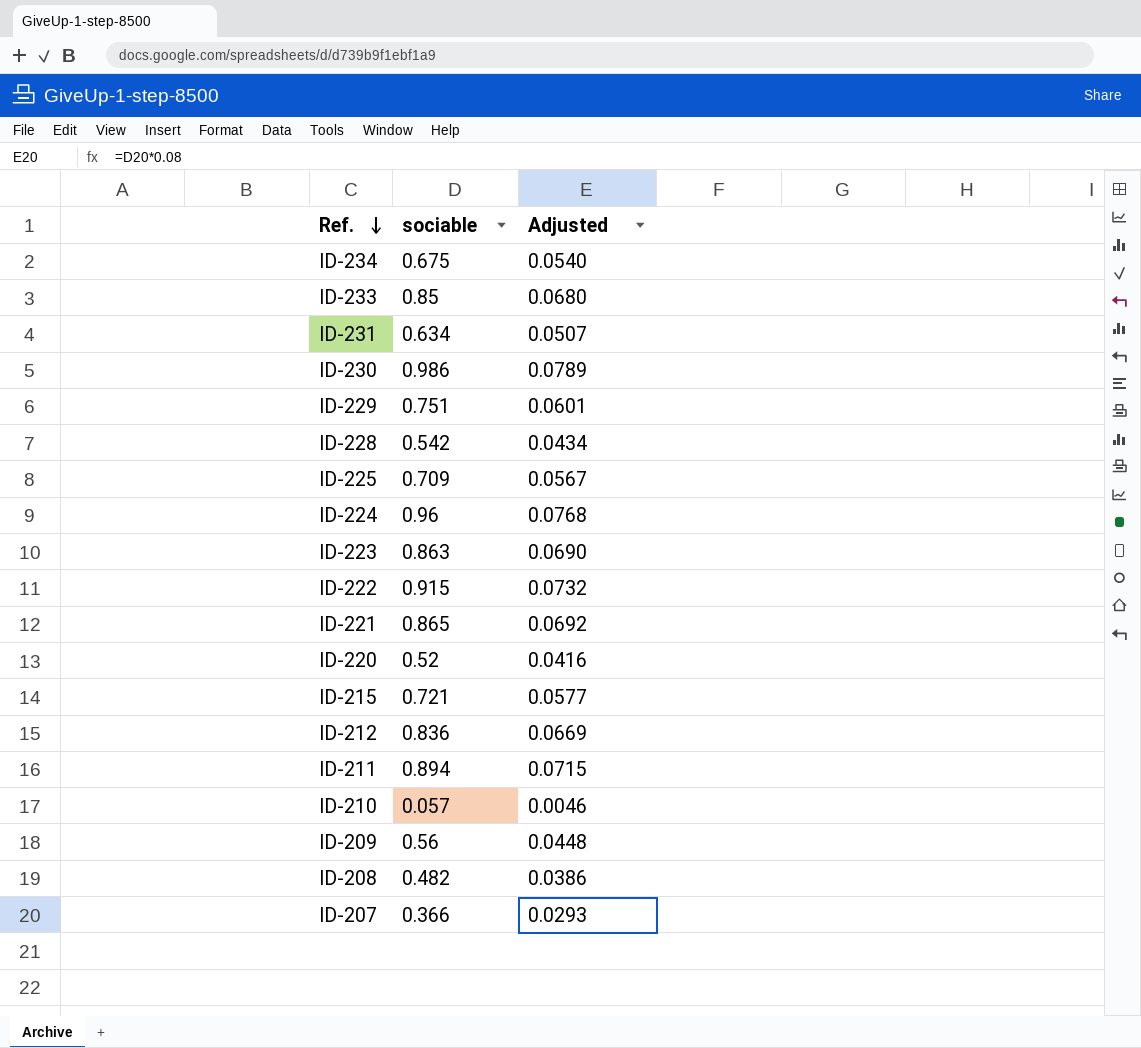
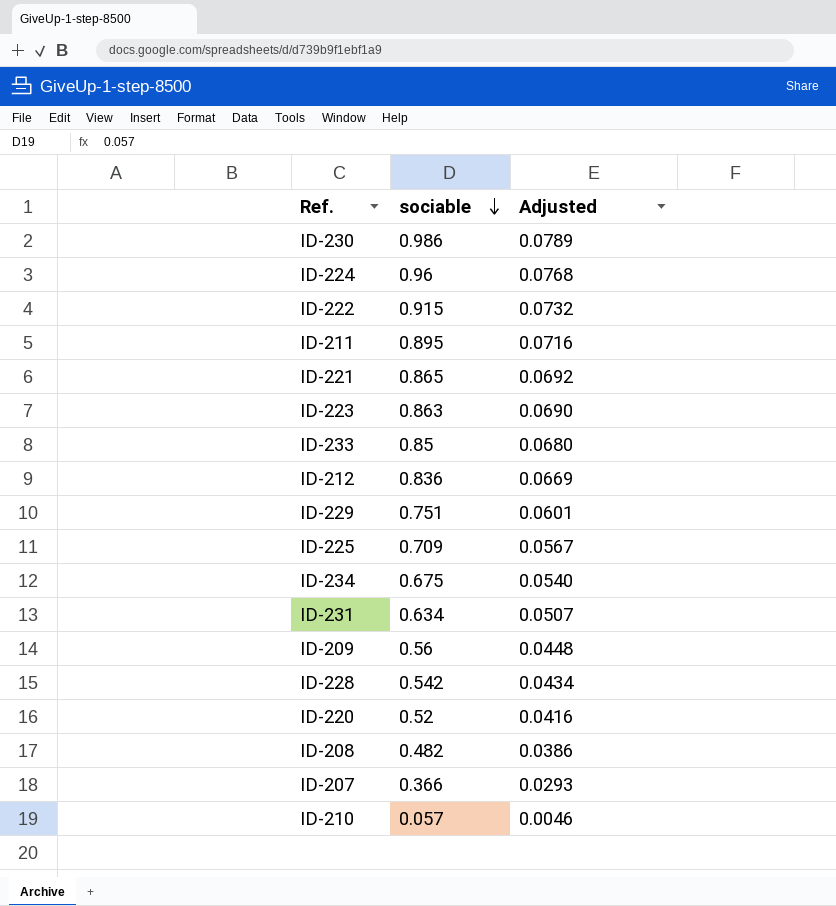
row order: Ref. descending -> sociable descending
row ID-215: 0.721 | 0.0577 -> none
ID-211 | sociable: 0.894 -> 0.895
ID-211 | Adjusted: 0.0715 -> 0.0716

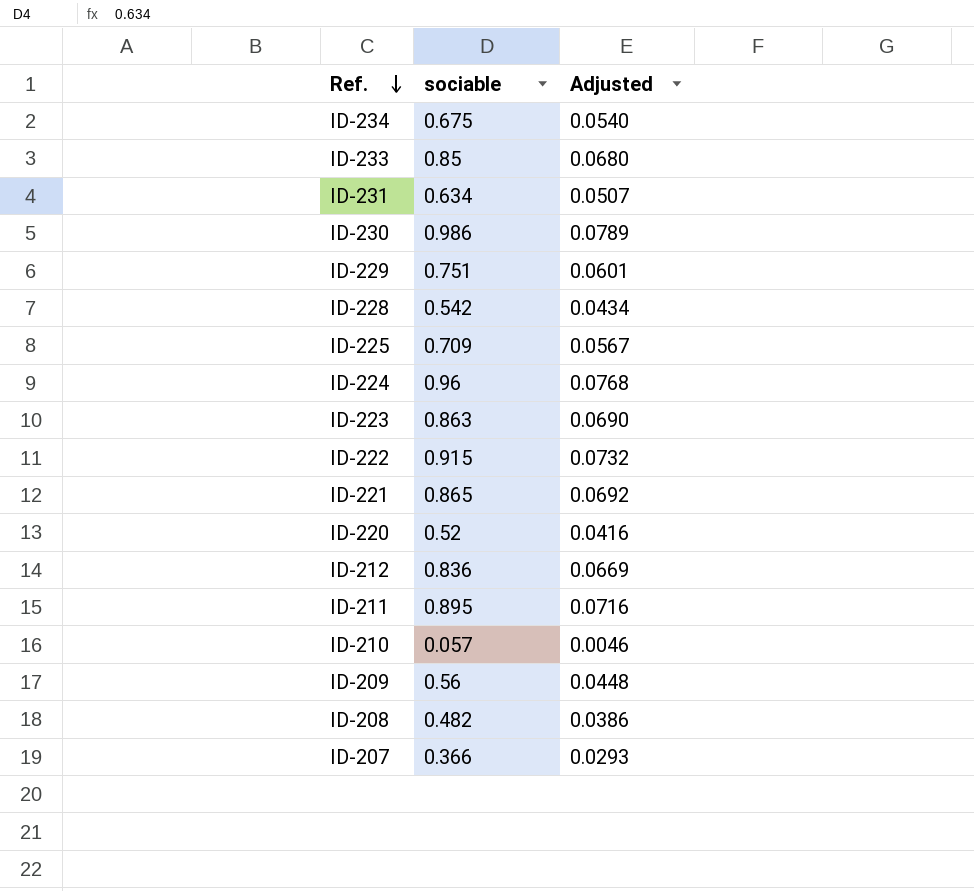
row order: sociable descending -> Ref. descending

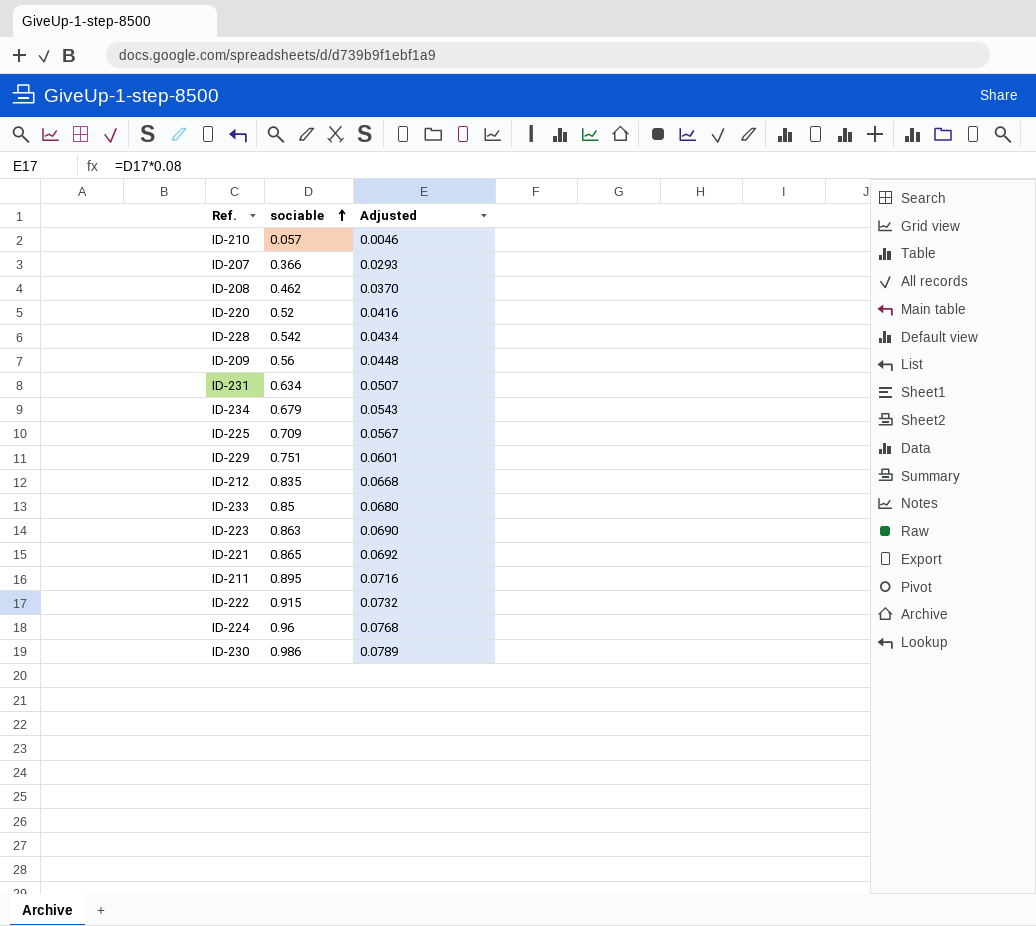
row order: Ref. descending -> sociable ascending
ID-208 | sociable: 0.482 -> 0.462
ID-208 | Adjusted: 0.0386 -> 0.0370
ID-234 | sociable: 0.675 -> 0.679
ID-234 | Adjusted: 0.0540 -> 0.0543
ID-212 | sociable: 0.836 -> 0.835
ID-212 | Adjusted: 0.0669 -> 0.0668

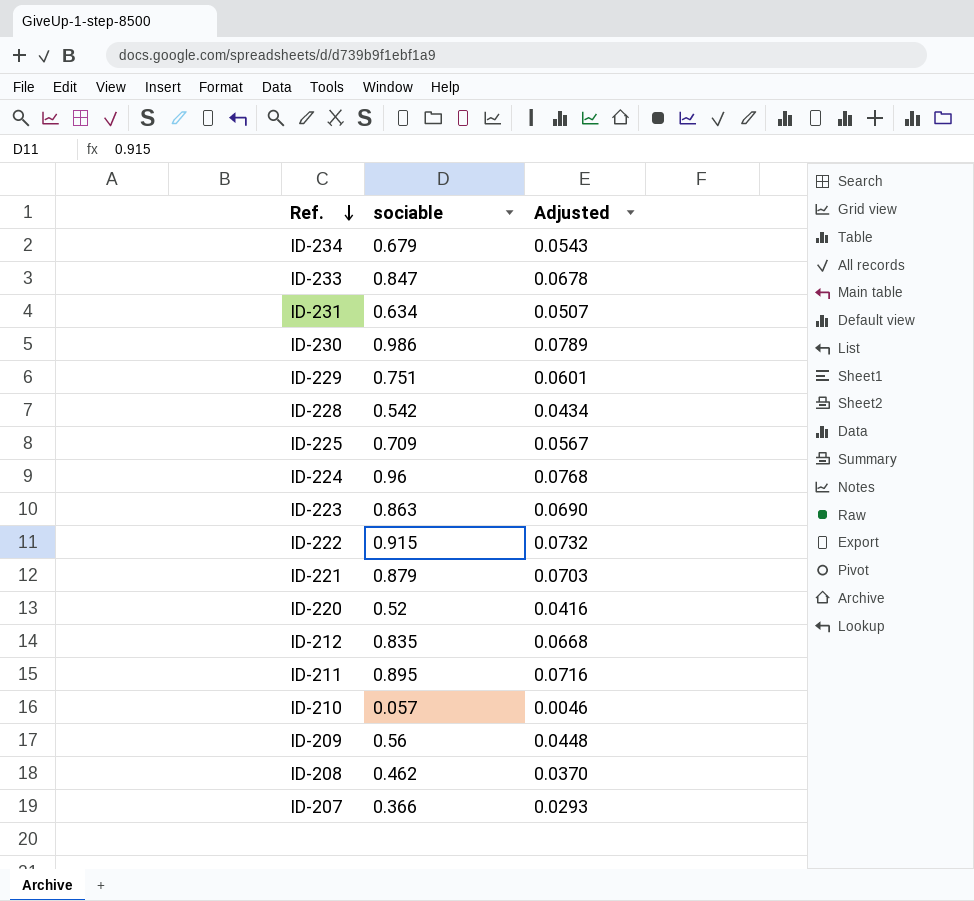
row order: sociable ascending -> Ref. descending
ID-233 | sociable: 0.85 -> 0.847
ID-233 | Adjusted: 0.0680 -> 0.0678
ID-221 | sociable: 0.865 -> 0.879
ID-221 | Adjusted: 0.0692 -> 0.0703

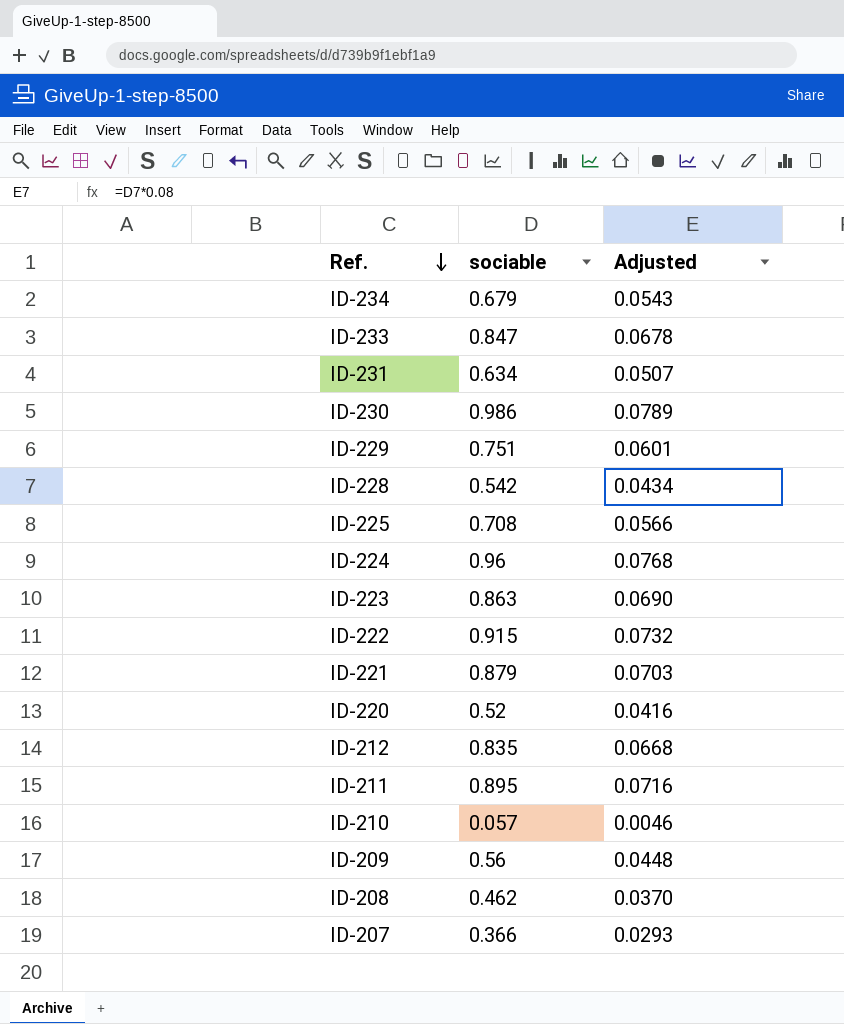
ID-225 | sociable: 0.709 -> 0.708
ID-225 | Adjusted: 0.0567 -> 0.0566

